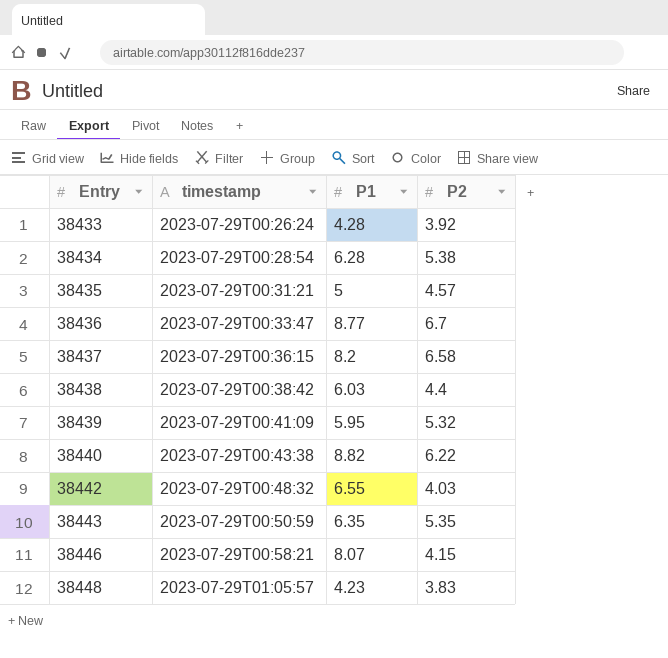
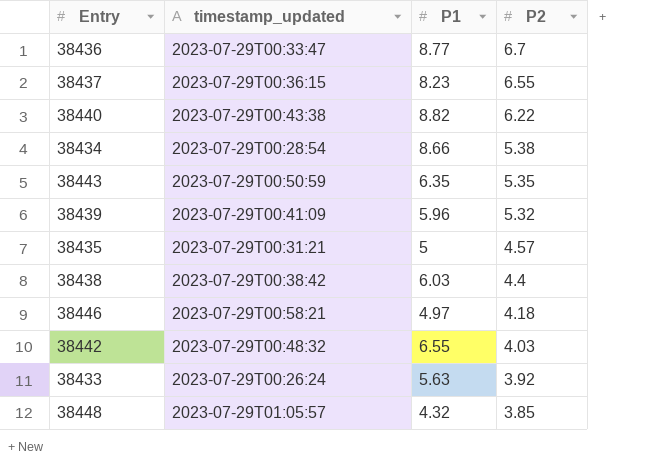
row order: Entry ascending -> P2 descending
column name: timestamp -> timestamp_updated
38437 | P1: 8.2 -> 8.23
38437 | P2: 6.58 -> 6.55
38434 | P1: 6.28 -> 8.66
38439 | P1: 5.95 -> 5.96
38446 | P1: 8.07 -> 4.97
38446 | P2: 4.15 -> 4.18
38433 | P1: 4.28 -> 5.63
38448 | P1: 4.23 -> 4.32
38448 | P2: 3.83 -> 3.85

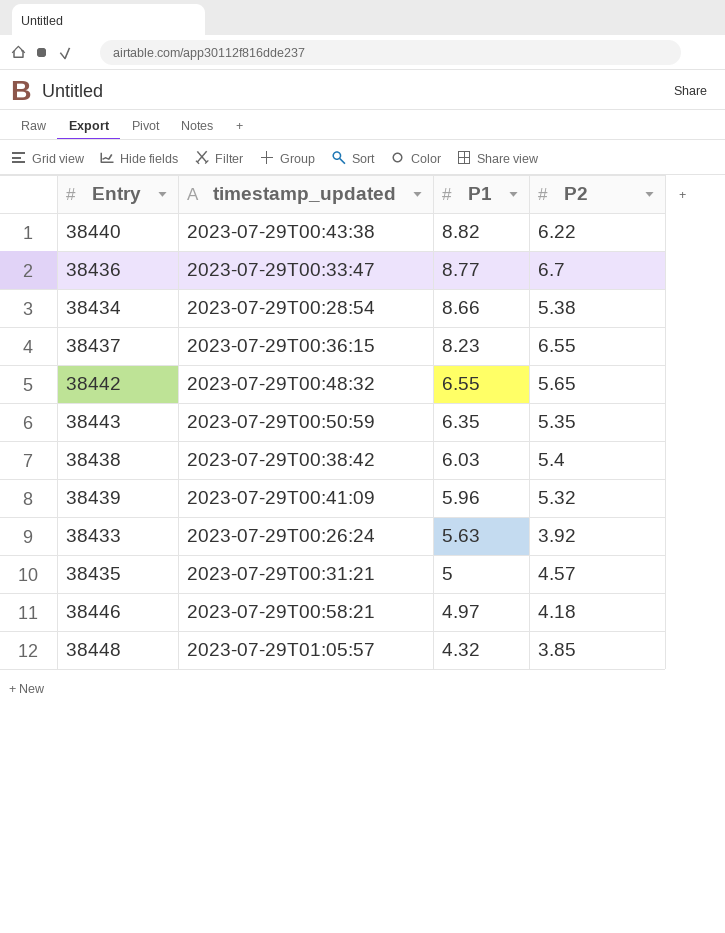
row order: P2 descending -> P1 descending
38442 | P2: 4.03 -> 5.65
38438 | P2: 4.4 -> 5.4

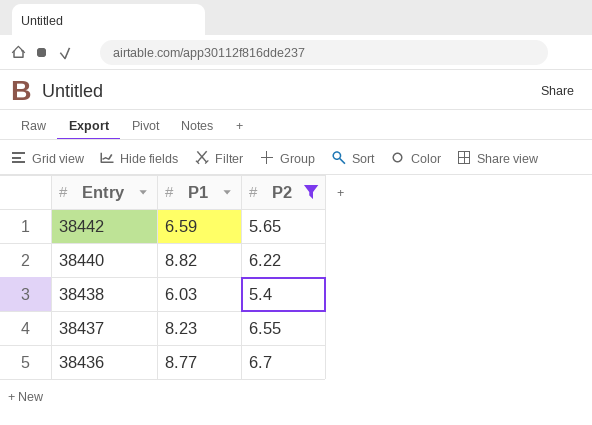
filter: none -> P2 >= 5.4
row order: P1 descending -> Entry descending
column timestamp_updated | position: 2 -> none
38442 | P1: 6.55 -> 6.59

